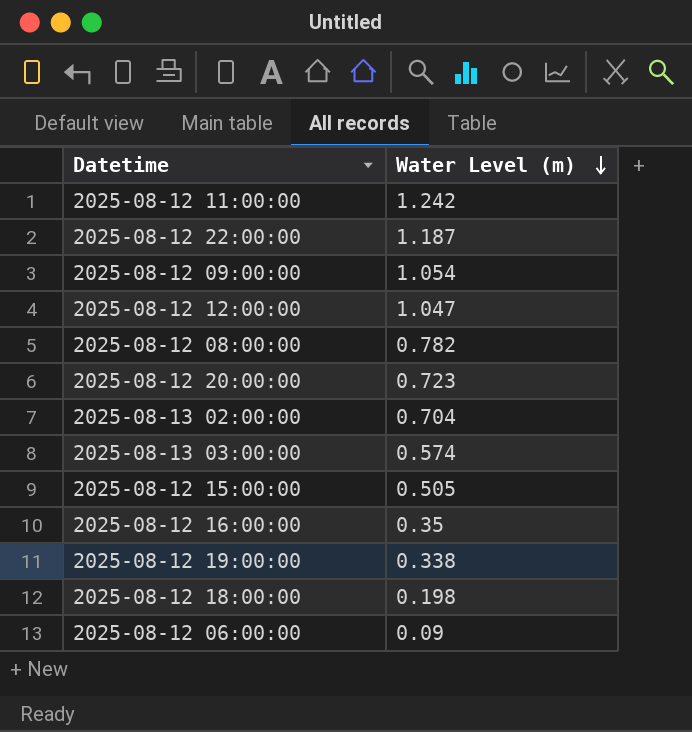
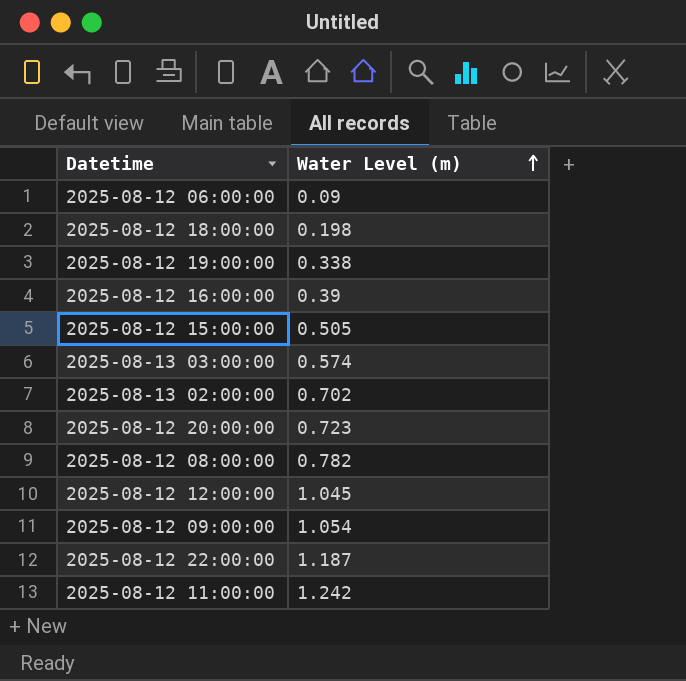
row order: Water Level (m) descending -> Water Level (m) ascending
2025-08-12 16:00:00 | Water Level (m): 0.35 -> 0.39
2025-08-13 02:00:00 | Water Level (m): 0.704 -> 0.702
2025-08-12 12:00:00 | Water Level (m): 1.047 -> 1.045

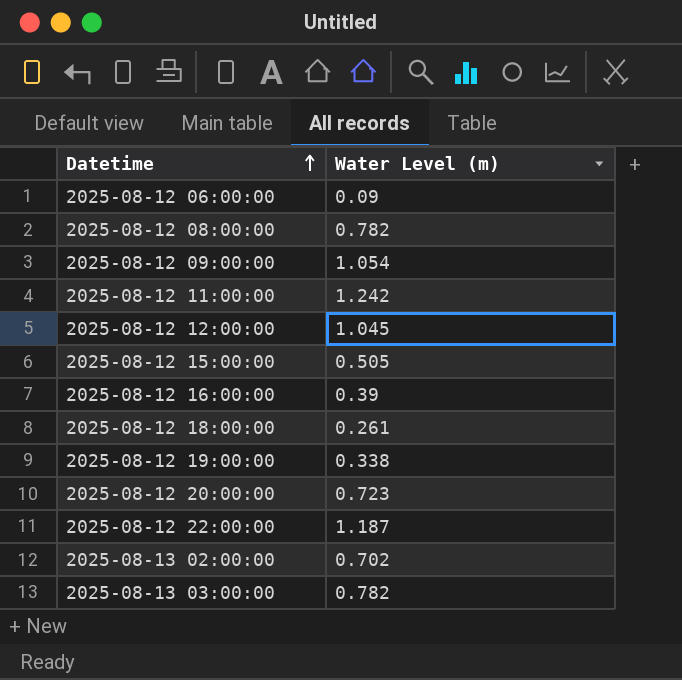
row order: Water Level (m) ascending -> Datetime ascending
2025-08-12 18:00:00 | Water Level (m): 0.198 -> 0.261
2025-08-13 03:00:00 | Water Level (m): 0.574 -> 0.782

